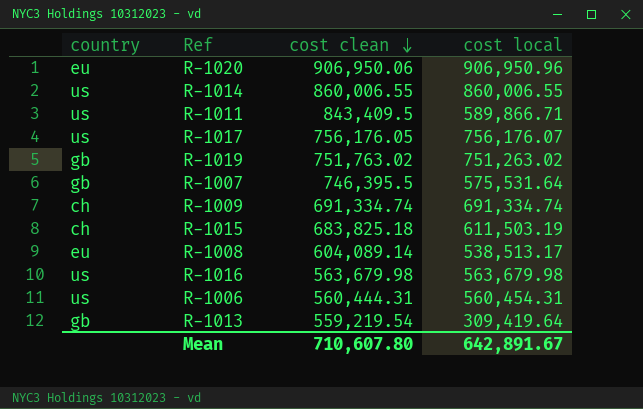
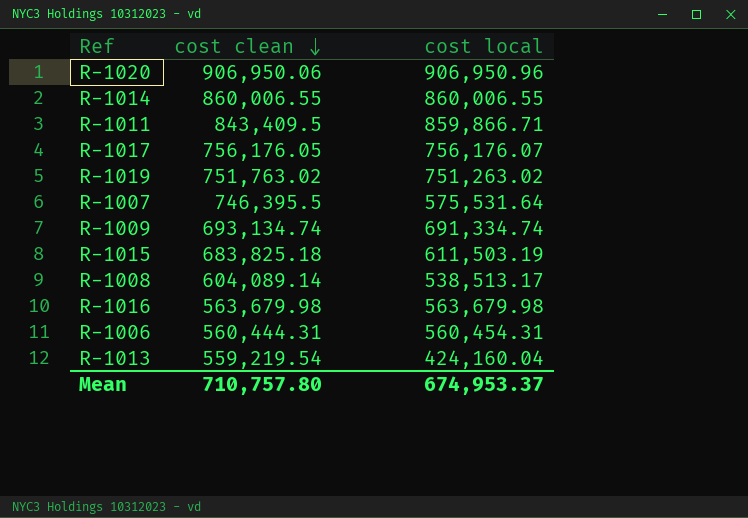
column country | position: 1 -> none
R-1011 | cost local: 589,866.71 -> 859,866.71
R-1009 | cost clean: 691,334.74 -> 693,134.74
R-1013 | cost local: 309,419.64 -> 424,160.04
Mean | cost clean: 710,607.80 -> 710,757.80
Mean | cost local: 642,891.67 -> 674,953.37

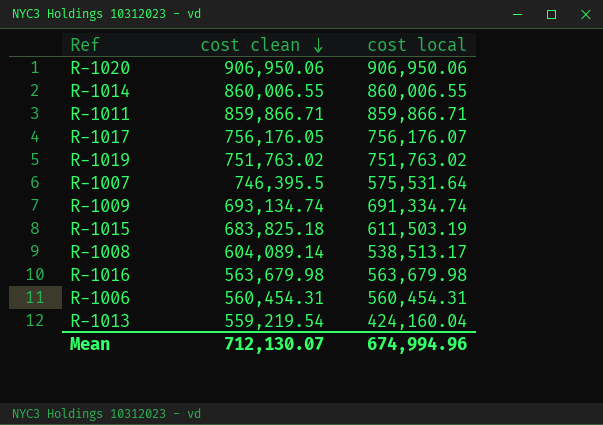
R-1020 | cost local: 906,950.96 -> 906,950.06
R-1011 | cost clean: 843,409.5 -> 859,866.71
R-1019 | cost local: 751,263.02 -> 751,763.02
R-1006 | cost clean: 560,444.31 -> 560,454.31
Mean | cost clean: 710,757.80 -> 712,130.07
Mean | cost local: 674,953.37 -> 674,994.96

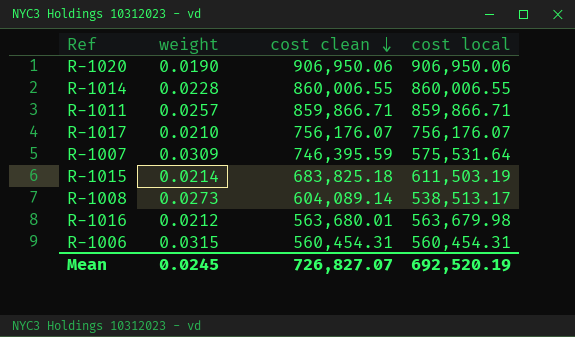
column weight | position: none -> 2
row R-1019: 751,763.02 | 751,763.02 -> none
row R-1009: 693,134.74 | 691,334.74 -> none
row R-1013: 559,219.54 | 424,160.04 -> none
R-1017 | cost clean: 756,176.05 -> 756,176.07
R-1007 | cost clean: 746,395.5 -> 746,395.59
R-1016 | cost clean: 563,679.98 -> 563,680.01
Mean | cost clean: 712,130.07 -> 726,827.07
Mean | cost local: 674,994.96 -> 692,520.19

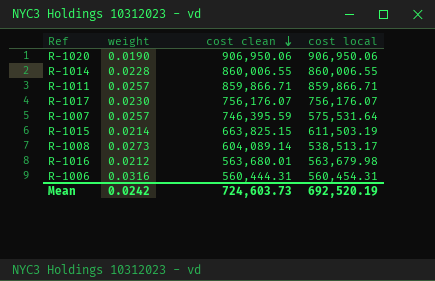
R-1017 | weight: 0.0210 -> 0.0230
R-1007 | weight: 0.0309 -> 0.0257
R-1015 | cost clean: 683,825.18 -> 663,825.15
R-1006 | weight: 0.0315 -> 0.0316
R-1006 | cost clean: 560,454.31 -> 560,444.31
Mean | weight: 0.0245 -> 0.0242
Mean | cost clean: 726,827.07 -> 724,603.73

